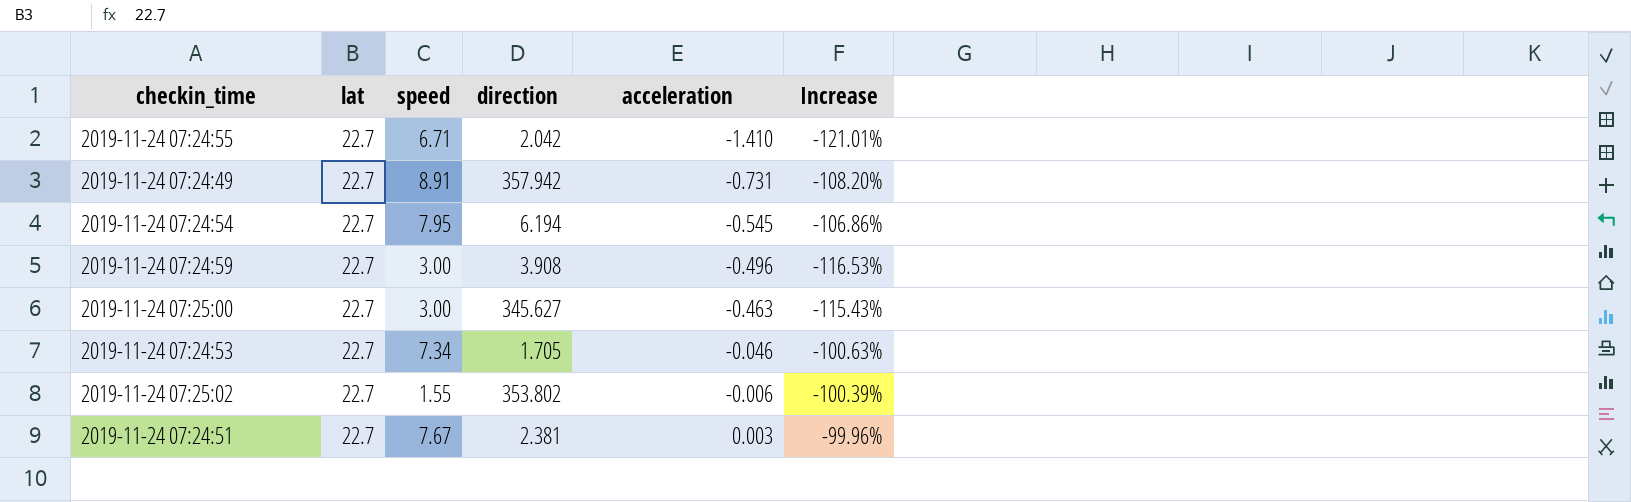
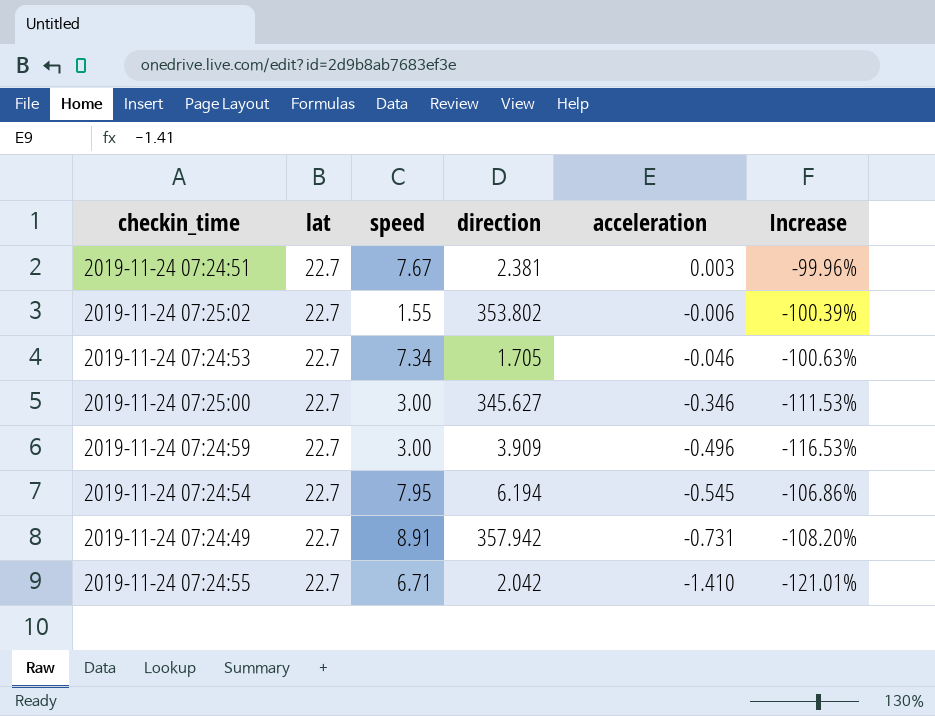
row order: acceleration ascending -> acceleration descending
2019-11-24 07:25:00 | acceleration: -0.463 -> -0.346
2019-11-24 07:25:00 | Increase: -115.43% -> -111.53%
2019-11-24 07:24:59 | direction: 3.908 -> 3.909

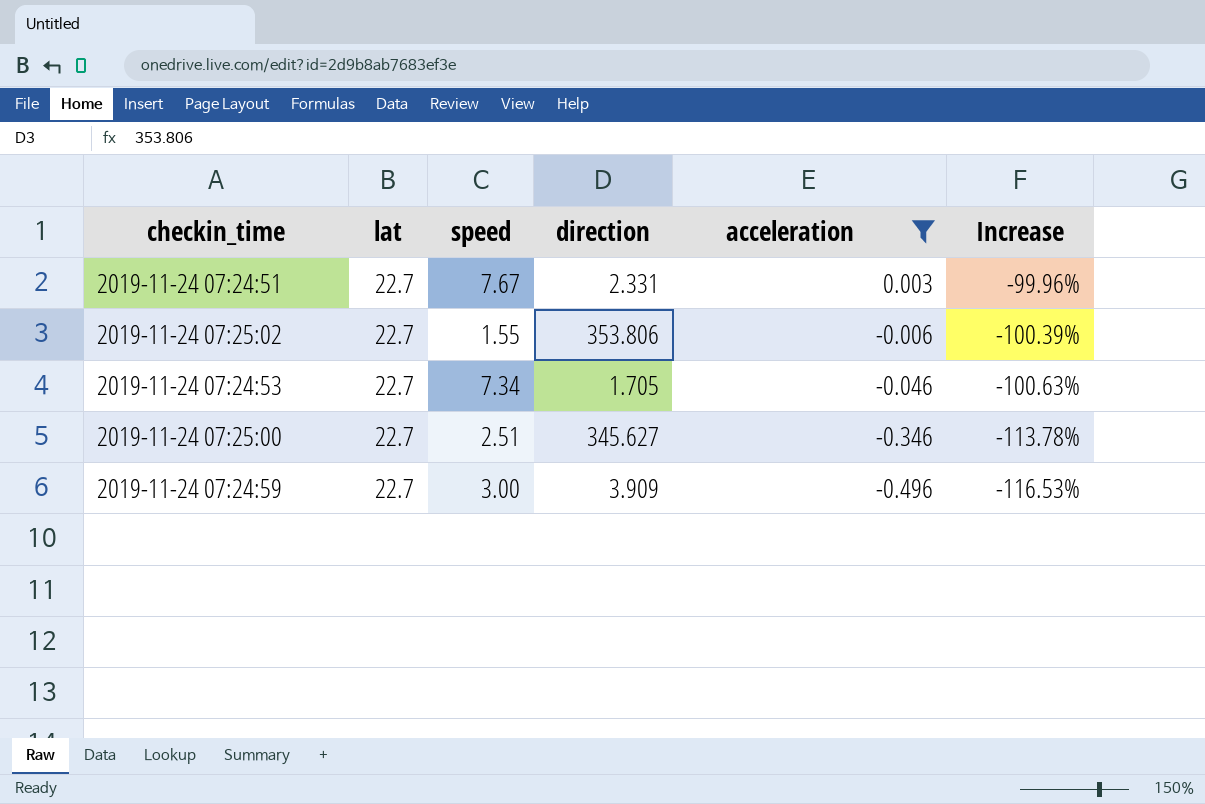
filter: none -> acceleration >= -0.496
2019-11-24 07:24:51 | direction: 2.381 -> 2.331
2019-11-24 07:25:02 | direction: 353.802 -> 353.806
2019-11-24 07:25:00 | speed: 3.00 -> 2.51
2019-11-24 07:25:00 | Increase: -111.53% -> -113.78%

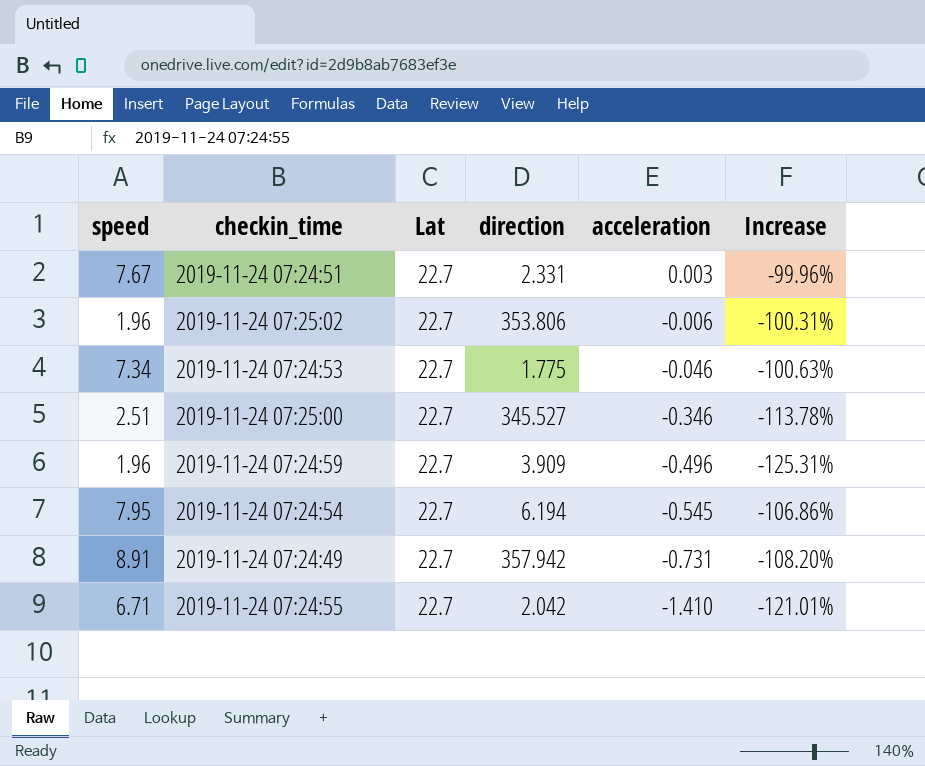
filter: acceleration >= -0.496 -> none
column speed | position: 3 -> 1
column name: lat -> Lat
2019-11-24 07:25:02 | speed: 1.55 -> 1.96
2019-11-24 07:25:02 | Increase: -100.39% -> -100.31%
2019-11-24 07:24:53 | direction: 1.705 -> 1.775
2019-11-24 07:25:00 | direction: 345.627 -> 345.527
2019-11-24 07:24:59 | speed: 3.00 -> 1.96
2019-11-24 07:24:59 | Increase: -116.53% -> -125.31%

